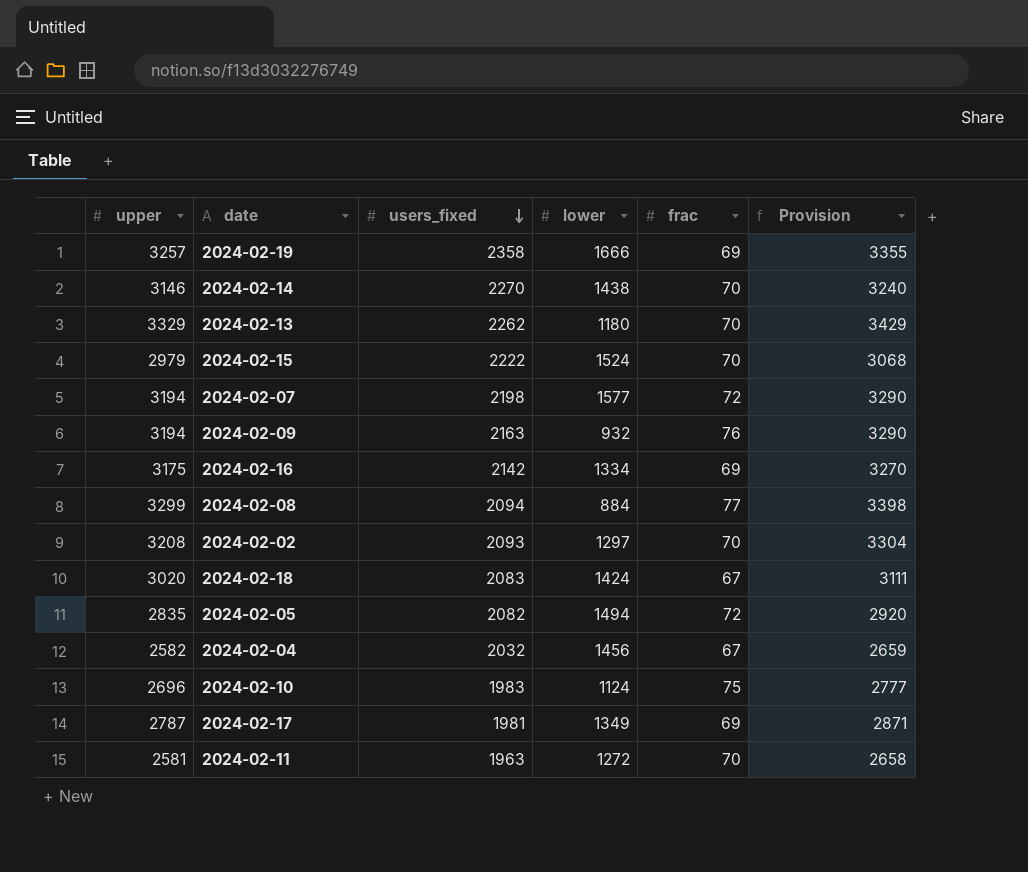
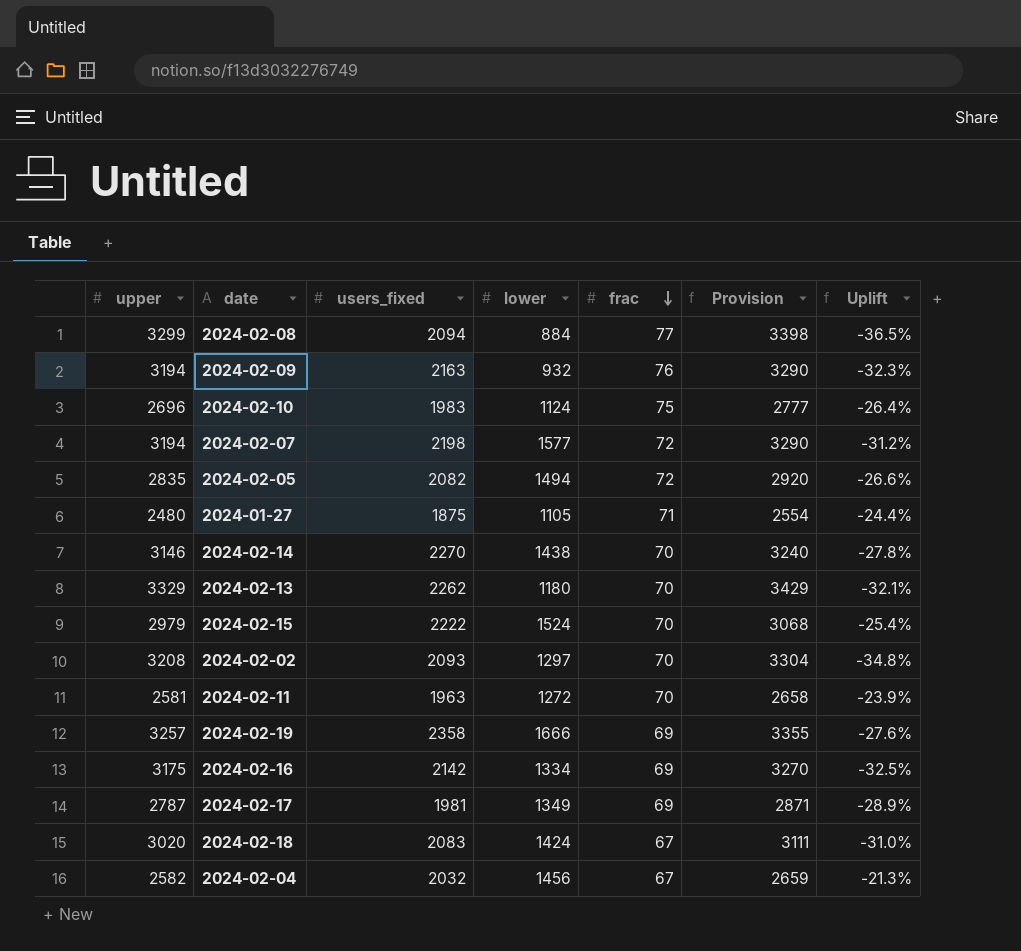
row order: users_fixed descending -> frac descending
column Uplift | formula: none -> ([users_fixed] - [upper]) / [upper]
row 2024-01-27: none -> 2480 | 1875 | 1105 | 71 | 2554 | -24.4%

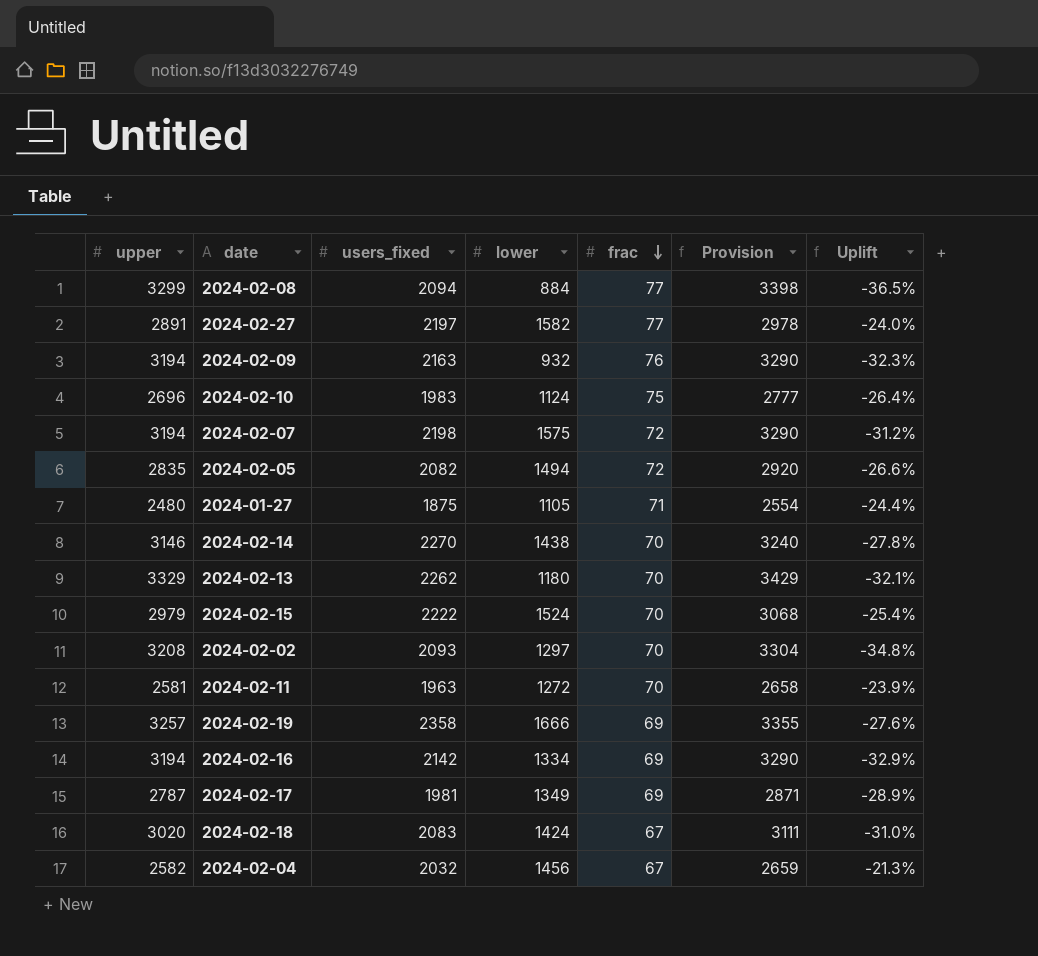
row 2024-02-27: none -> 2891 | 2197 | 1582 | 77 | 2978 | -24.0%
2024-02-07 | lower: 1577 -> 1575
2024-02-16 | upper: 3175 -> 3194
2024-02-16 | Provision: 3270 -> 3290
2024-02-16 | Uplift: -32.5% -> -32.9%

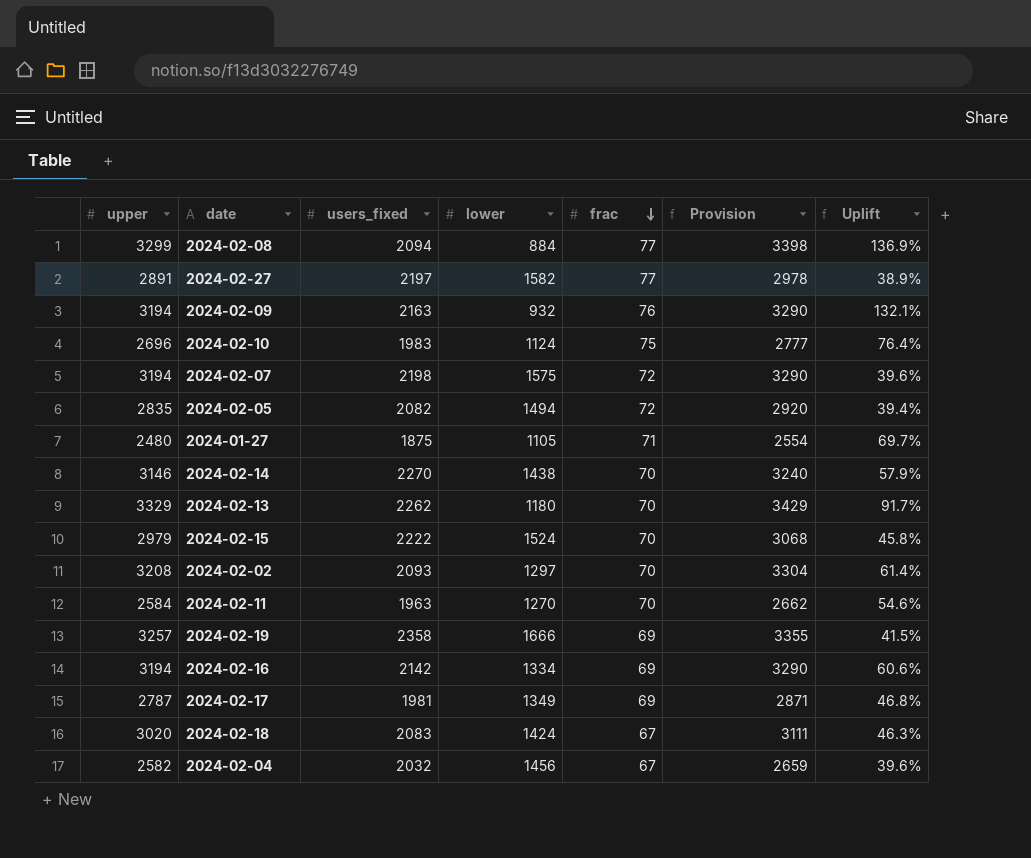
column Uplift | formula: ([users_fixed] - [upper]) / [upper] -> ([users_fixed] - [lower]) / [lower]
2024-02-11 | upper: 2581 -> 2584
2024-02-11 | lower: 1272 -> 1270
2024-02-11 | Provision: 2658 -> 2662

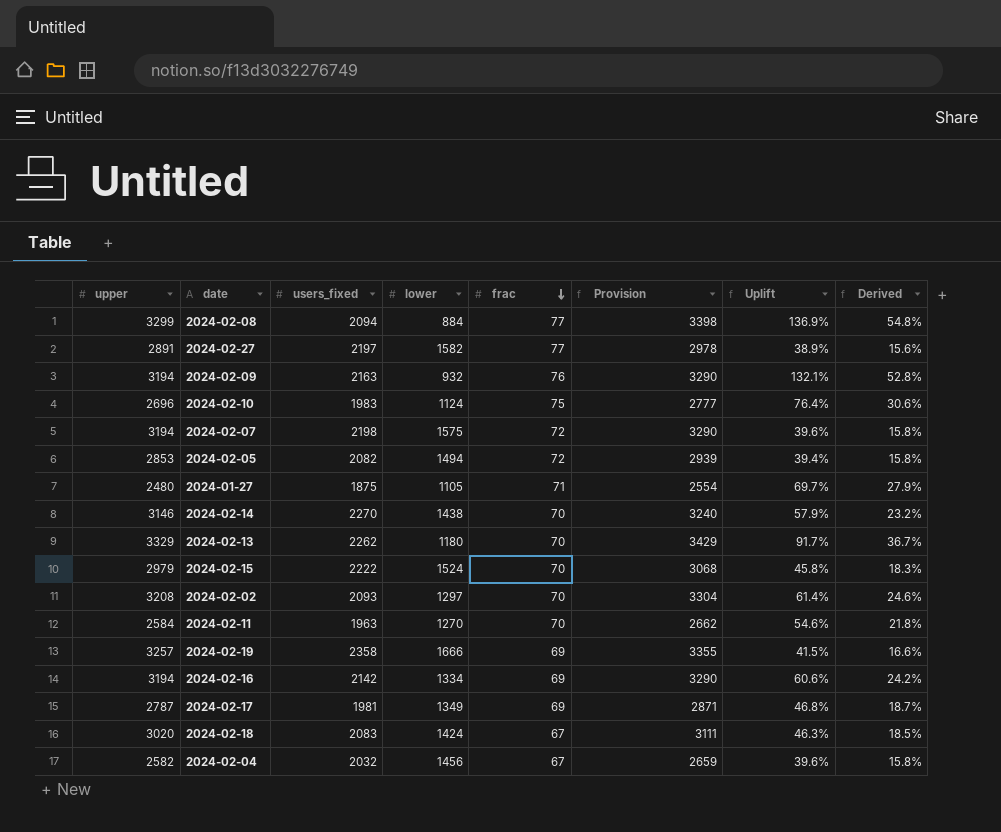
column Derived | formula: none -> [Uplift] * 0.4
2024-02-05 | upper: 2835 -> 2853
2024-02-05 | Provision: 2920 -> 2939

